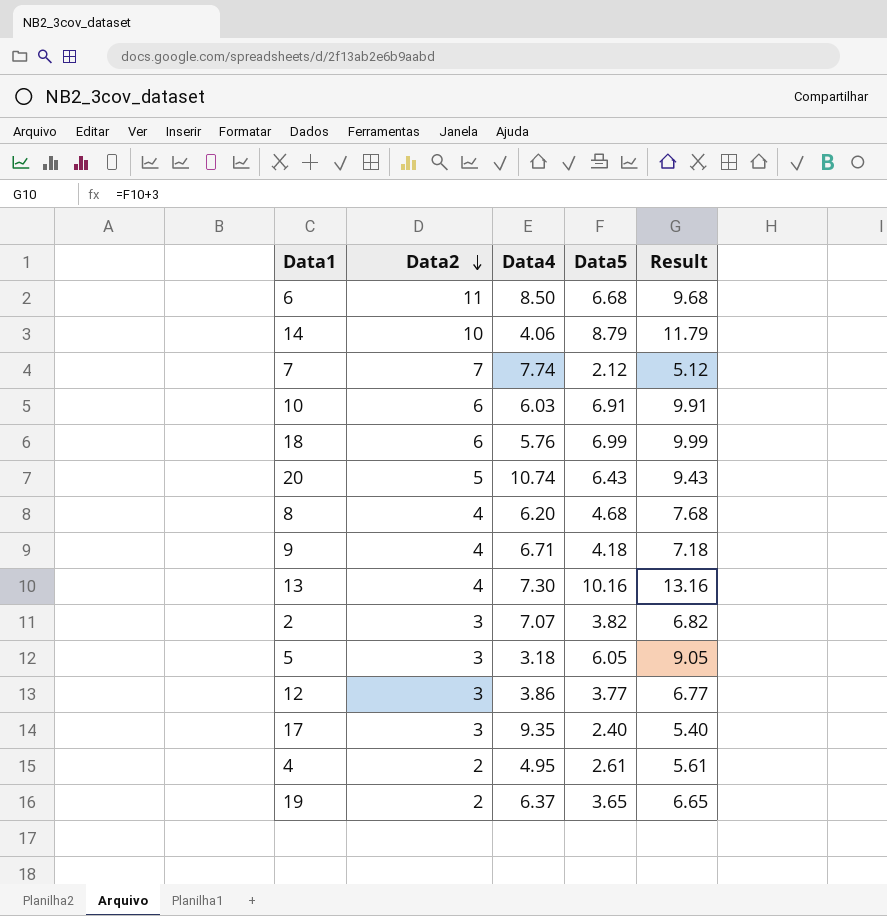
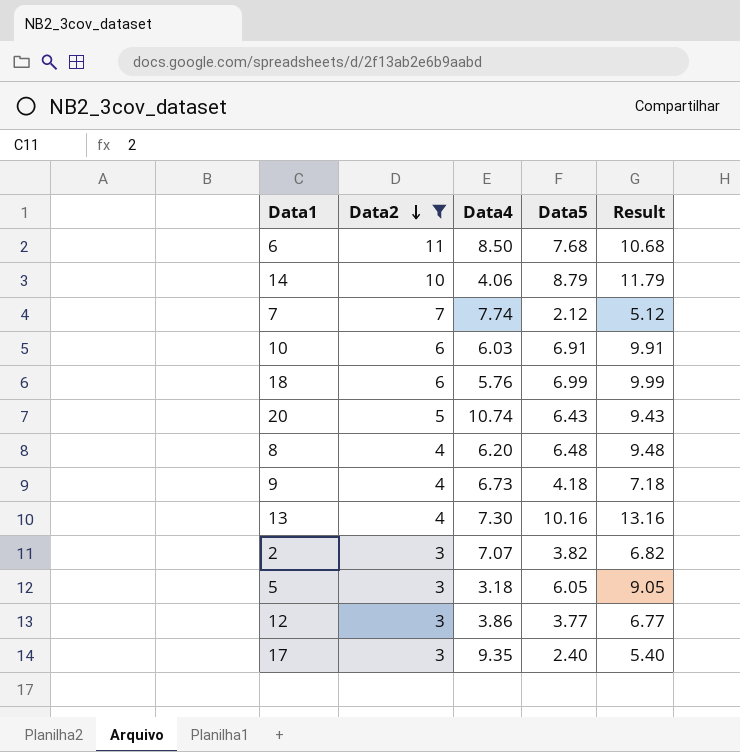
filter: none -> Data2 != 2
6 | Data5: 6.68 -> 7.68
6 | Result: 9.68 -> 10.68
8 | Data5: 4.68 -> 6.48
8 | Result: 7.68 -> 9.48
9 | Data4: 6.71 -> 6.73

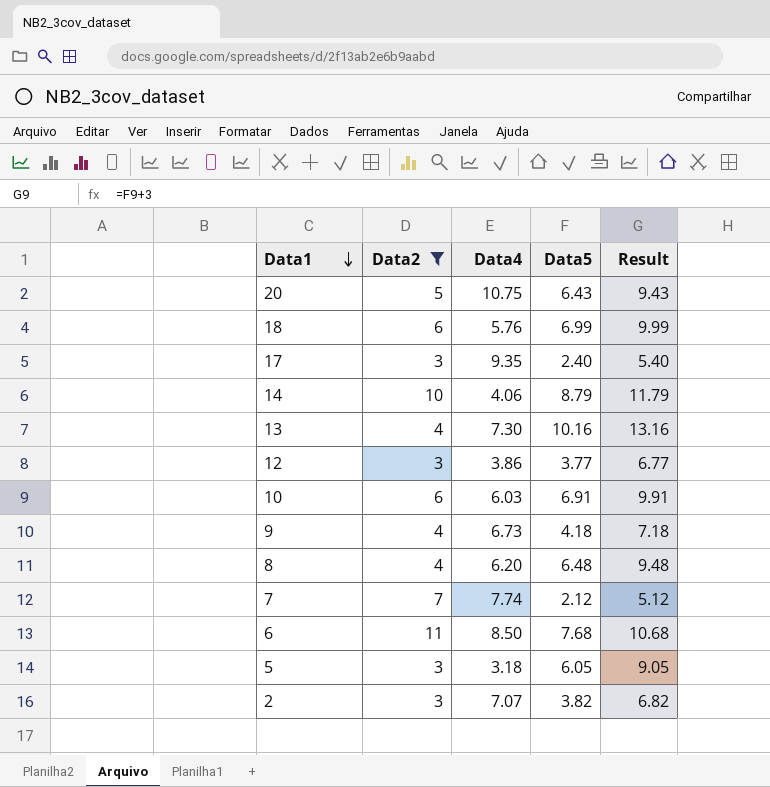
row order: Data2 descending -> Data1 descending
20 | Data4: 10.74 -> 10.75

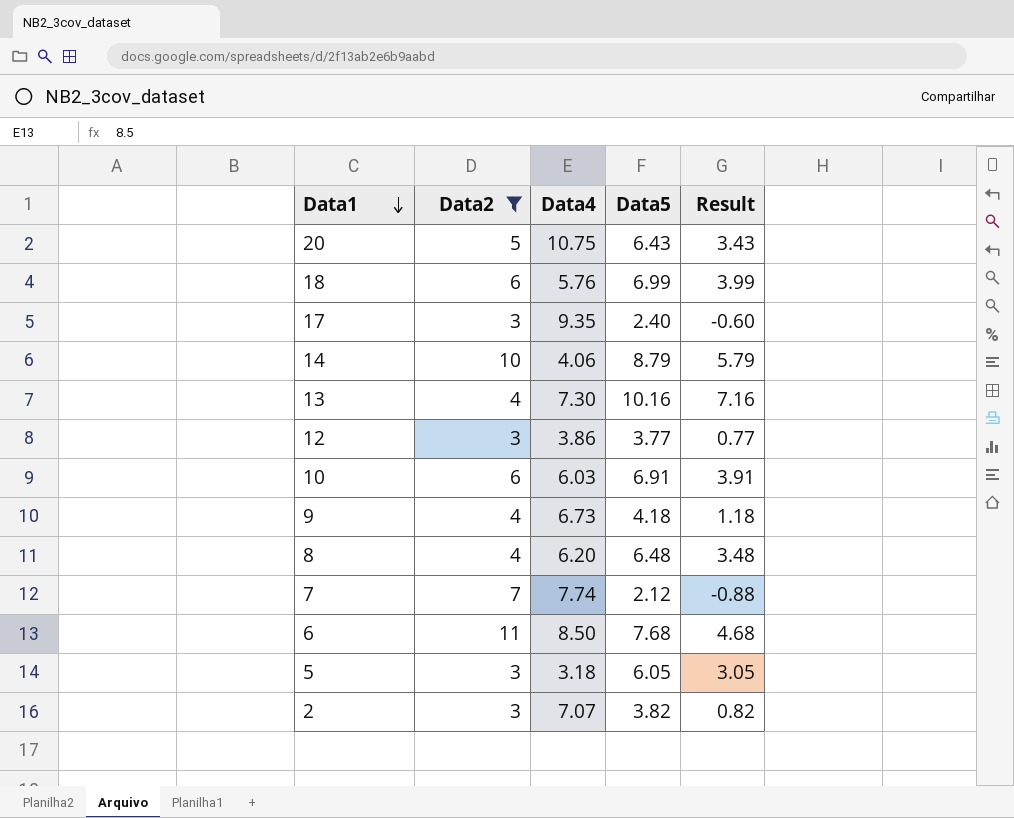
column Result | formula: [Data5] + 3 -> [Data5] - 3

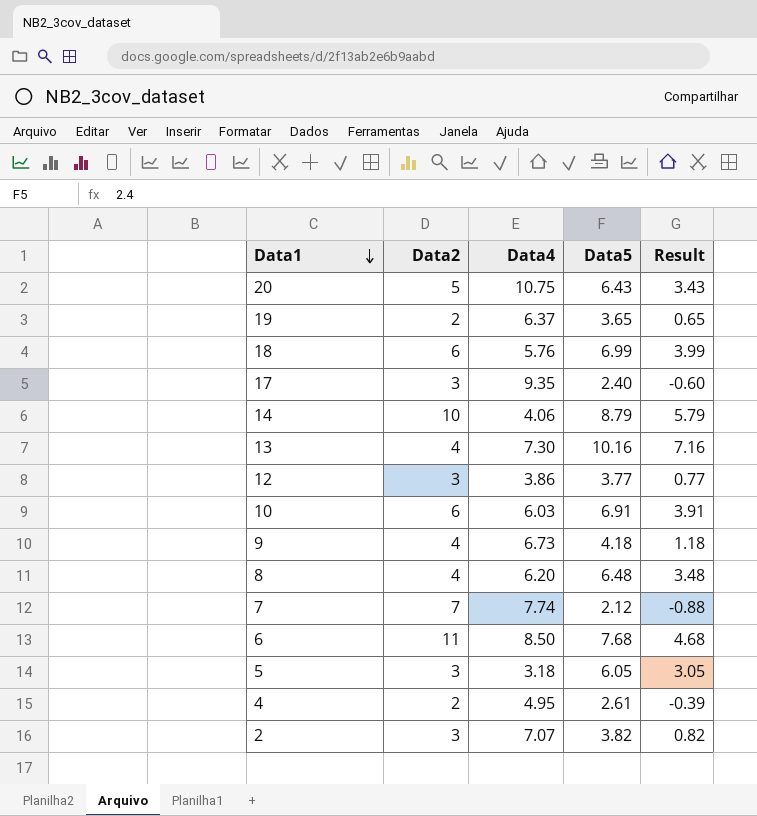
filter: Data2 != 2 -> none

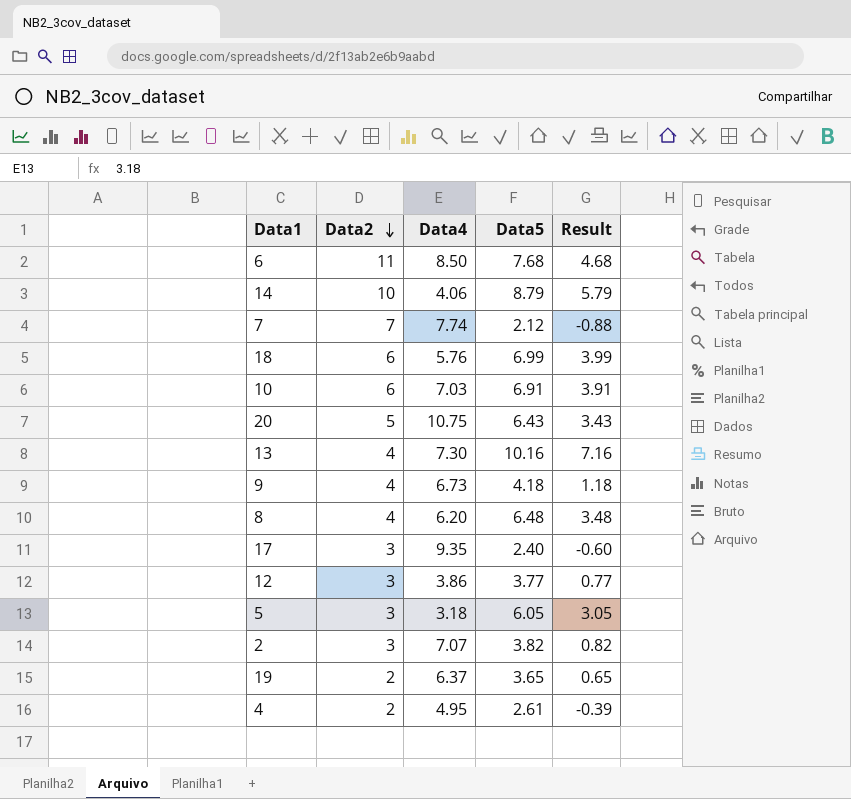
row order: Data1 descending -> Data2 descending
10 | Data4: 6.03 -> 7.03

